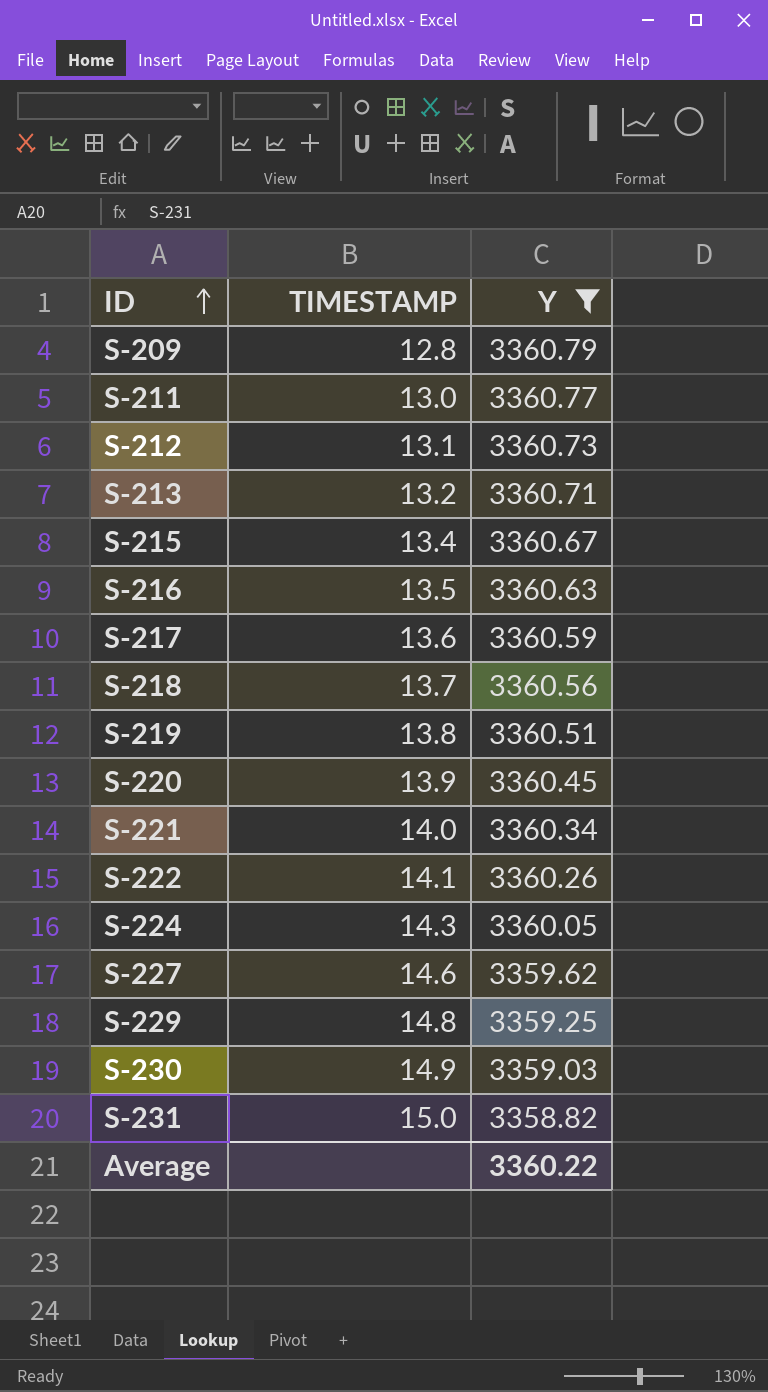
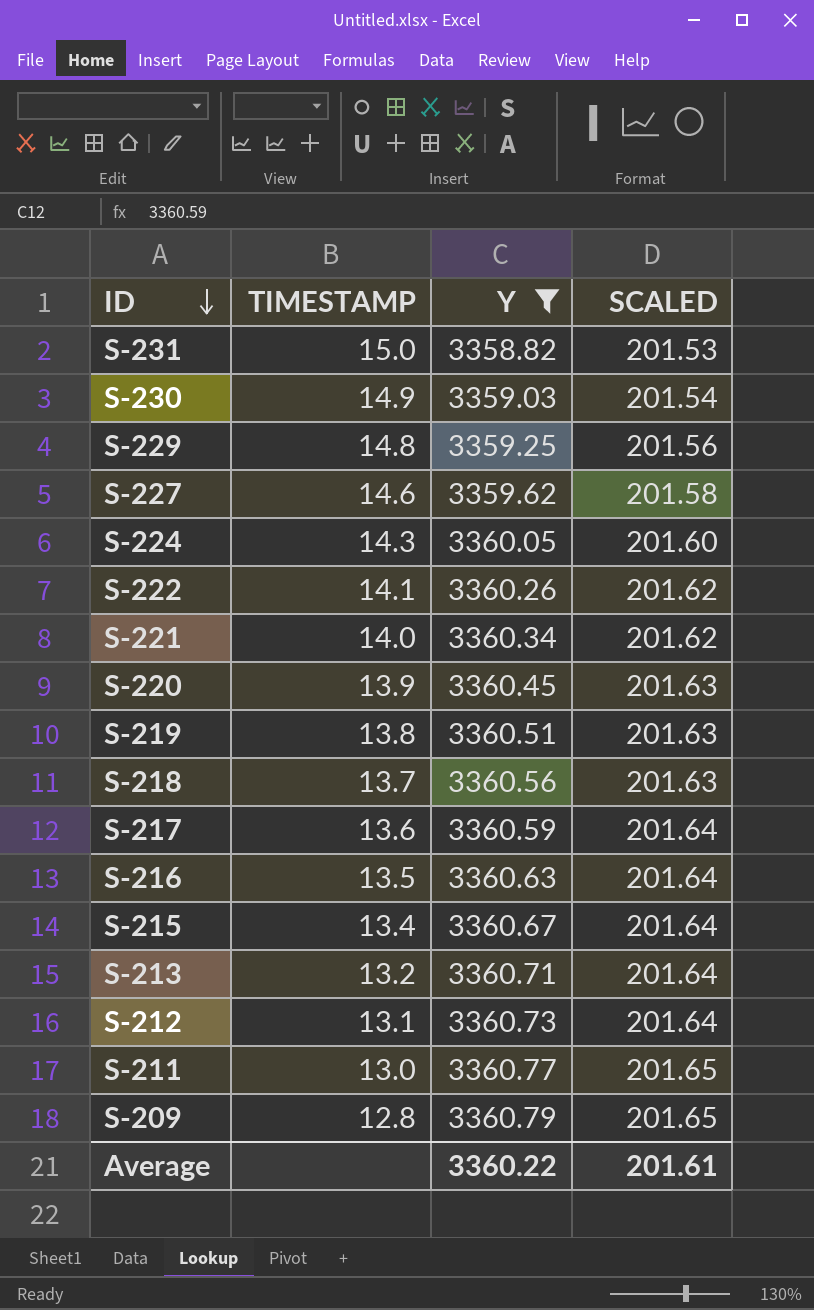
row order: ID ascending -> ID descending
column SCALED | formula: none -> [Y] * 0.06

